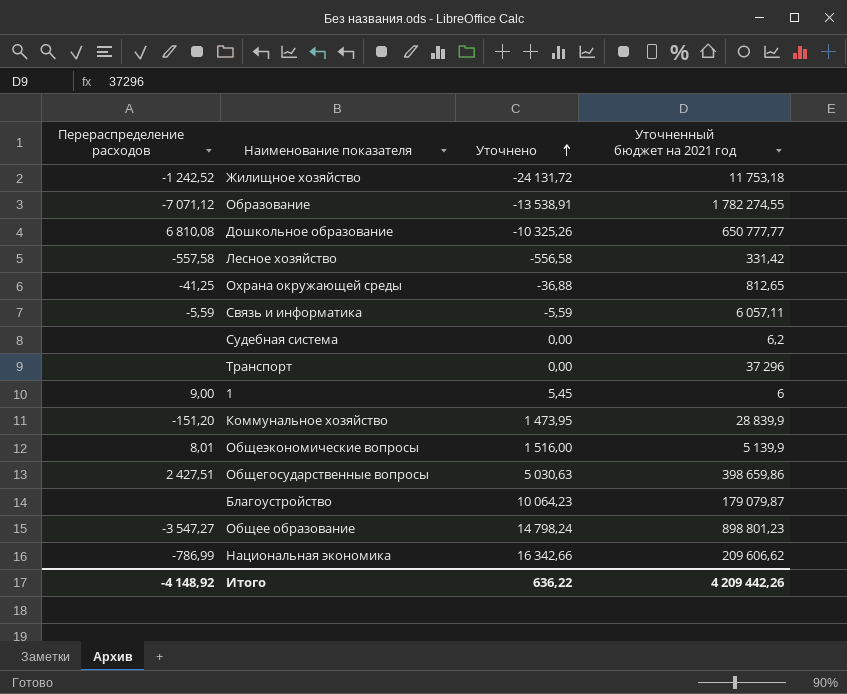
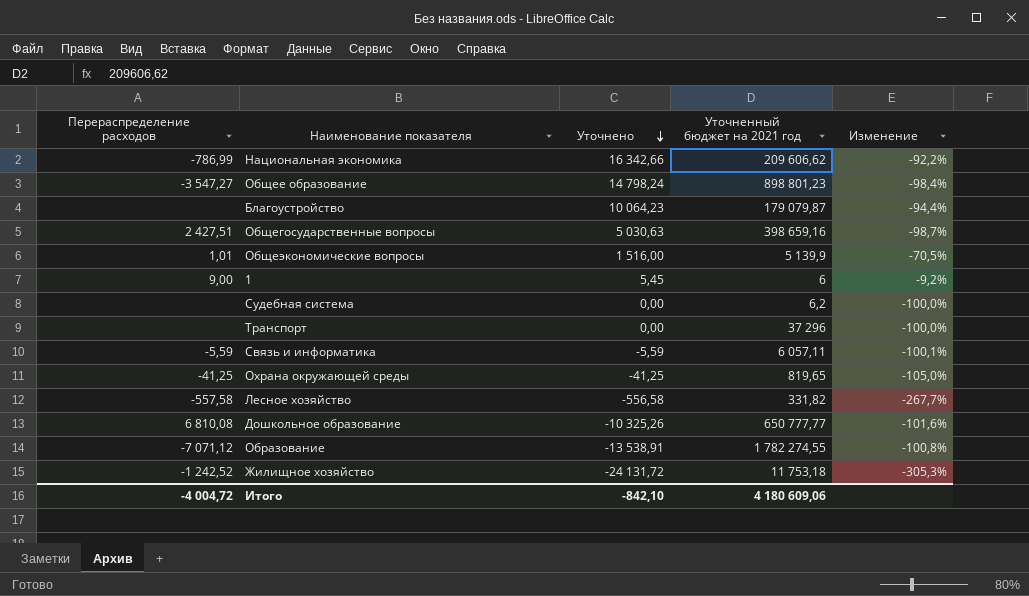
row order: Уточнено ascending -> Уточнено descending
column Изменение | formula: none -> ([Уточнено] - [Уточненный бюджет на 2021 год]) / [Уточненный бюджет на 2021 год]
row Коммунальное хозяйство: -151,20 | 1 473,95 | 28 839,9 -> none
Общегосударственные вопросы | Уточненный бюджет на 2021 год: 398 659,86 -> 398 659,16
Общеэкономические вопросы | Перераспределение расходов: 8,01 -> 1,01
Охрана окружающей среды | Уточнено: -36,88 -> -41,25
Охрана окружающей среды | Уточненный бюджет на 2021 год: 812,65 -> 819,65
Лесное хозяйство | Уточненный бюджет на 2021 год: 331,42 -> 331,82
Итого | Перераспределение расходов: -4 148,92 -> -4 004,72
Итого | Уточнено: 636,22 -> -842,10
Итого | Уточненный бюджет на 2021 год: 4 209 442,26 -> 4 180 609,06

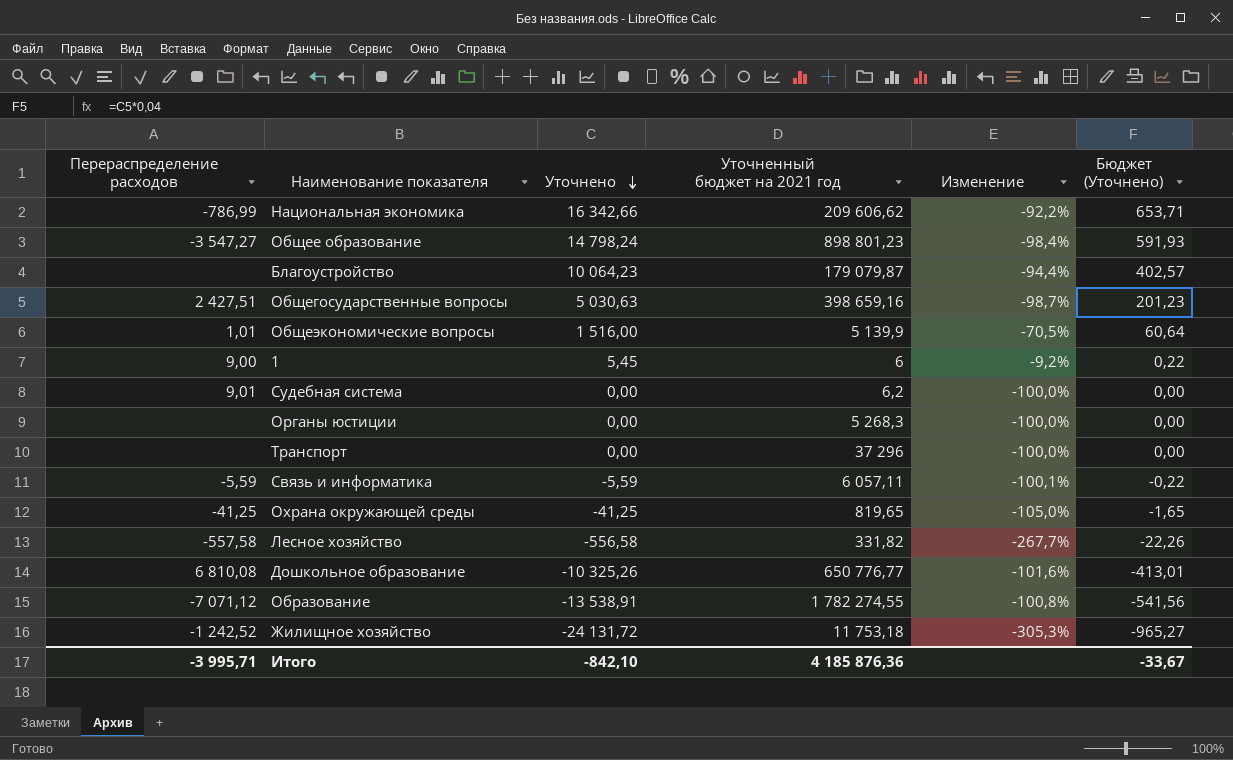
column Бюджет (Уточнено) | formula: none -> [Уточнено] * 0,04
Судебная система | Перераспределение расходов: none -> 9,01
row Органы юстиции: none -> none | 0,00 | 5 268,3 | -100,0% | 0,00
Дошкольное образование | Уточненный бюджет на 2021 год: 650 777,77 -> 650 776,77
Итого | Перераспределение расходов: -4 004,72 -> -3 995,71
Итого | Уточненный бюджет на 2021 год: 4 180 609,06 -> 4 185 876,36

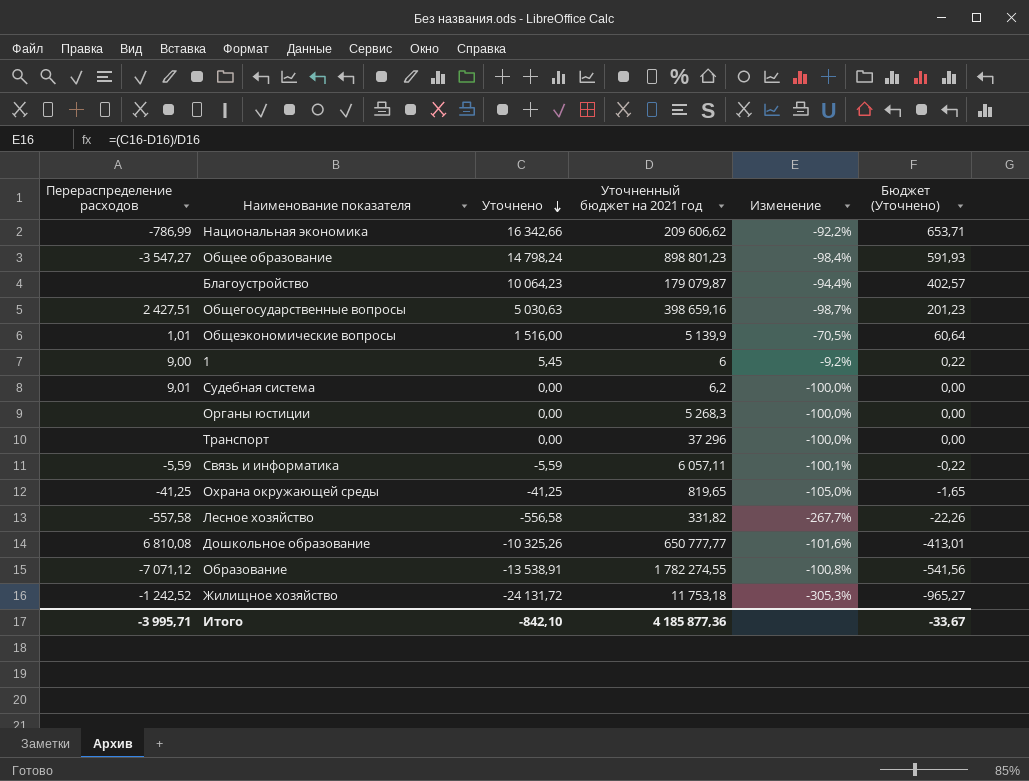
Дошкольное образование | Уточненный бюджет на 2021 год: 650 776,77 -> 650 777,77
Итого | Уточненный бюджет на 2021 год: 4 185 876,36 -> 4 185 877,36

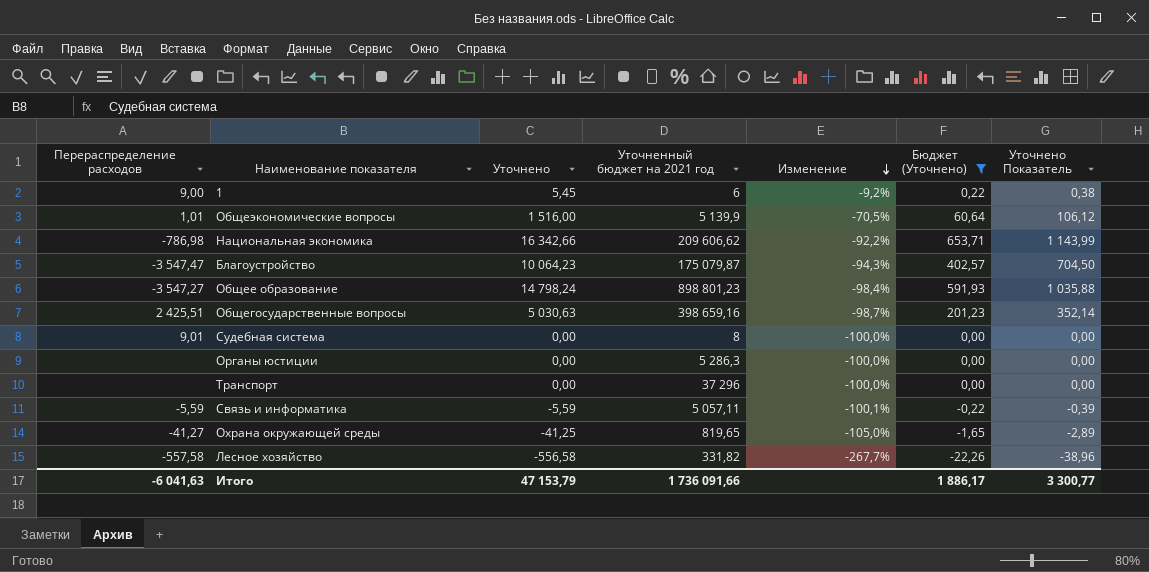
filter: none -> Бюджет (Уточнено) >= -22,26
row order: Уточнено descending -> Изменение descending
column Уточнено Показатель | formula: none -> [Уточнено] * 0,07
Национальная экономика | Перераспределение расходов: -786,99 -> -786,98
Благоустройство | Перераспределение расходов: none -> -3 547,47
Благоустройство | Уточненный бюджет на 2021 год: 179 079,87 -> 175 079,87
Благоустройство | Изменение: -94,4% -> -94,3%
Общегосударственные вопросы | Перераспределение расходов: 2 427,51 -> 2 425,51
Судебная система | Уточненный бюджет на 2021 год: 6,2 -> 8
Органы юстиции | Уточненный бюджет на 2021 год: 5 268,3 -> 5 286,3
Связь и информатика | Уточненный бюджет на 2021 год: 6 057,11 -> 5 057,11
Охрана окружающей среды | Перераспределение расходов: -41,25 -> -41,27
Итого | Перераспределение расходов: -3 995,71 -> -6 041,63
Итого | Уточнено: -842,10 -> 47 153,79
Итого | Уточненный бюджет на 2021 год: 4 185 877,36 -> 1 736 091,66
Итого | Бюджет (Уточнено): -33,67 -> 1 886,17

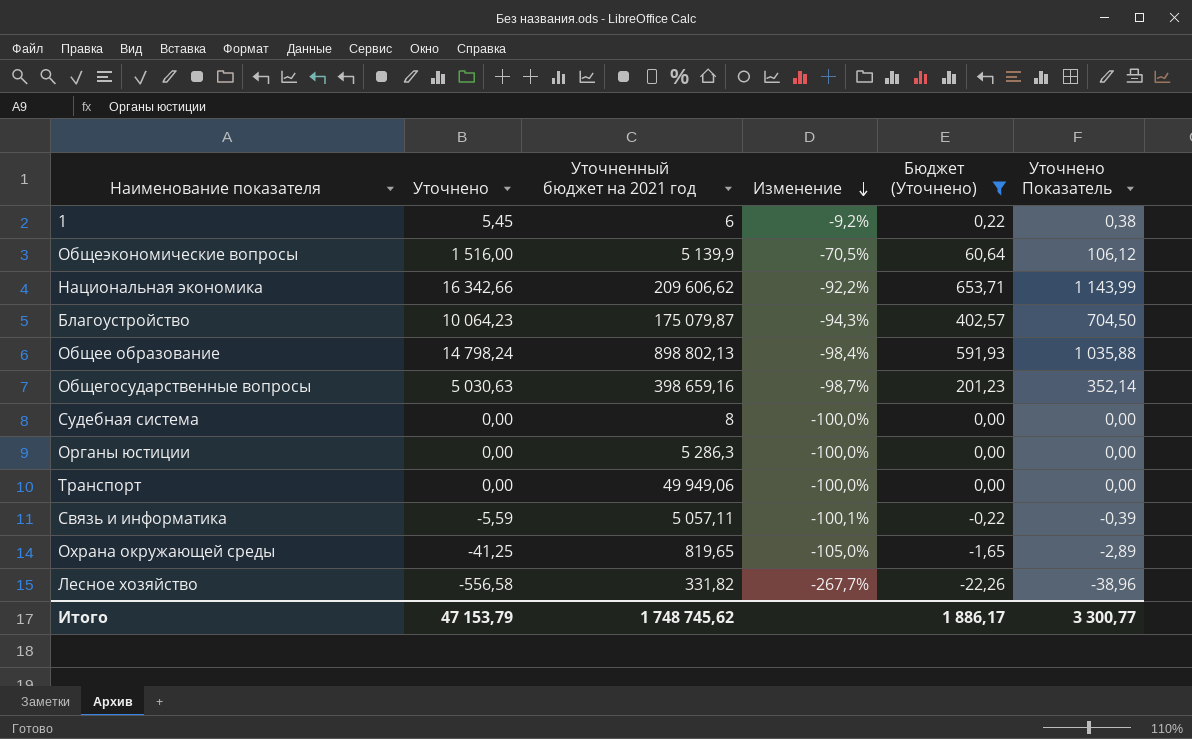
column Перераспределение расходов | position: 1 -> none
Общее образование | Уточненный бюджет на 2021 год: 898 801,23 -> 898 802,13
Транспорт | Уточненный бюджет на 2021 год: 37 296 -> 49 949,06
Итого | Уточненный бюджет на 2021 год: 1 736 091,66 -> 1 748 745,62

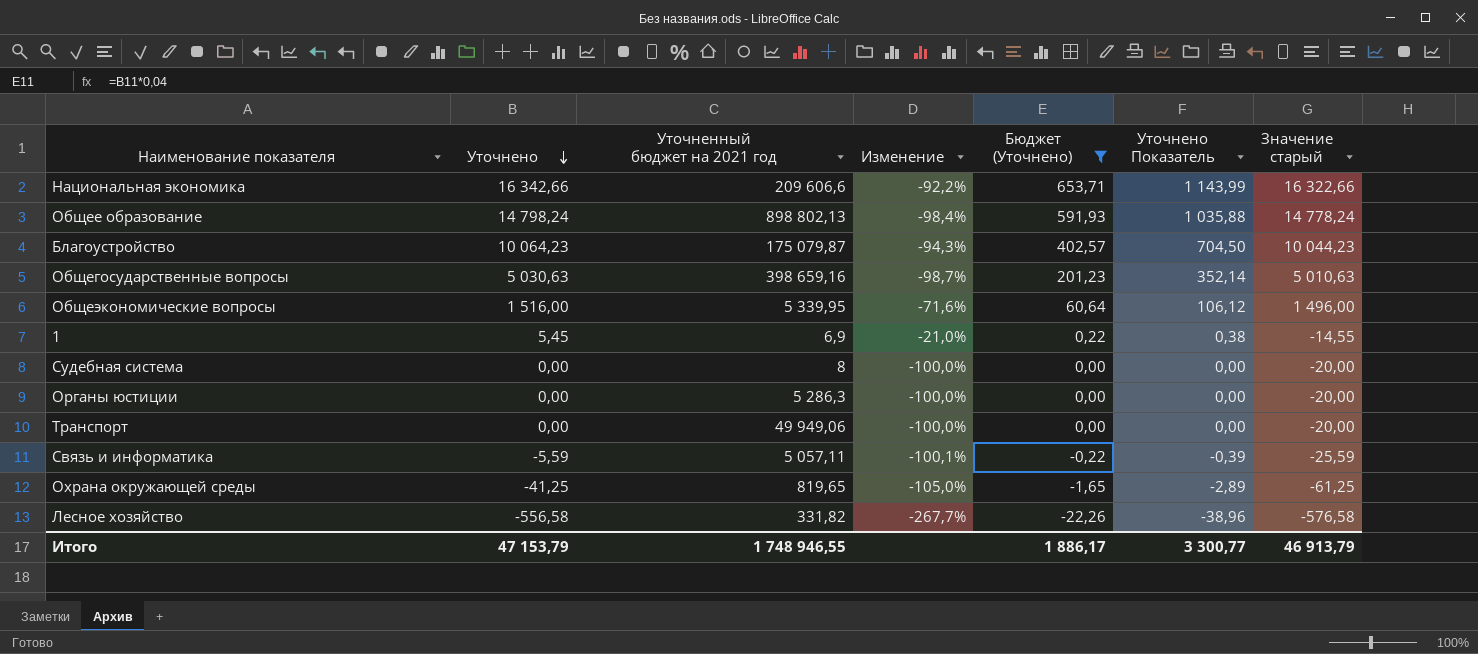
row order: Изменение descending -> Уточнено descending
column Значение старый | formula: none -> [Уточнено] - 20
Национальная экономика | Уточненный бюджет на 2021 год: 209 606,62 -> 209 606,6
Общеэкономические вопросы | Уточненный бюджет на 2021 год: 5 139,9 -> 5 339,95
Общеэкономические вопросы | Изменение: -70,5% -> -71,6%
1 | Уточненный бюджет на 2021 год: 6 -> 6,9
1 | Изменение: -9,2% -> -21,0%
Итого | Уточненный бюджет на 2021 год: 1 748 745,62 -> 1 748 946,55

